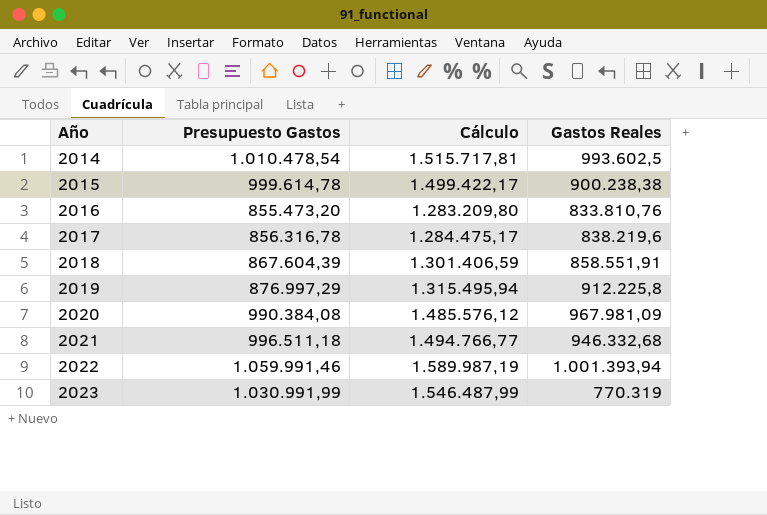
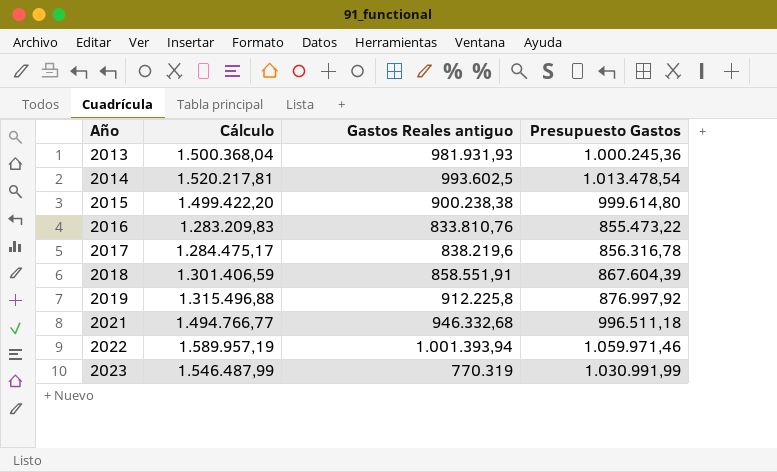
column name: Gastos Reales -> Gastos Reales antiguo
column Presupuesto Gastos | position: 2 -> 4
row 2020: 990.384,08 | 1.485.576,12 | 967.981,09 -> none
row 2013: none -> 1.500.368,04 | 981.931,93 | 1.000.245,36
2014 | Cálculo: 1.515.717,81 -> 1.520.217,81
2014 | Presupuesto Gastos: 1.010.478,54 -> 1.013.478,54
2015 | Cálculo: 1.499.422,17 -> 1.499.422,20
2015 | Presupuesto Gastos: 999.614,78 -> 999.614,80
2016 | Cálculo: 1.283.209,80 -> 1.283.209,83
2016 | Presupuesto Gastos: 855.473,20 -> 855.473,22
2019 | Cálculo: 1.315.495,94 -> 1.315.496,88
2019 | Presupuesto Gastos: 876.997,29 -> 876.997,92
2022 | Cálculo: 1.589.987,19 -> 1.589.957,19
2022 | Presupuesto Gastos: 1.059.991,46 -> 1.059.971,46

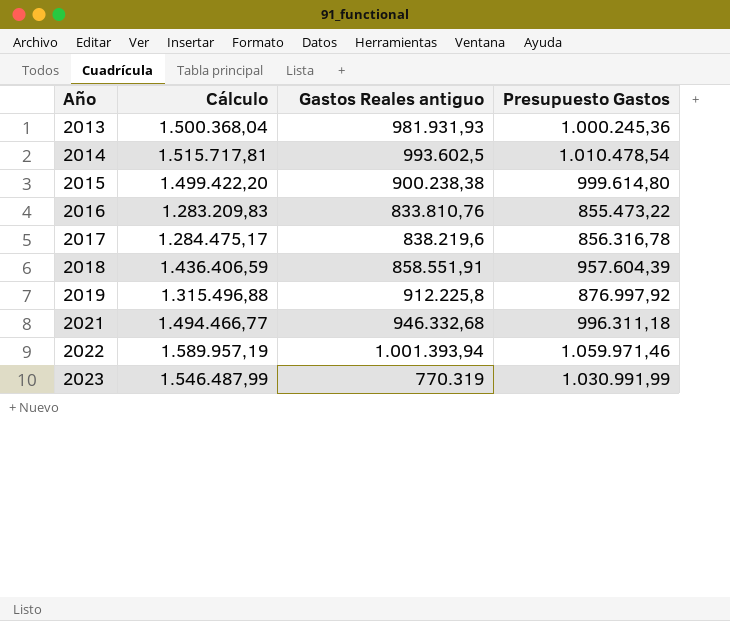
2014 | Cálculo: 1.520.217,81 -> 1.515.717,81
2014 | Presupuesto Gastos: 1.013.478,54 -> 1.010.478,54
2018 | Cálculo: 1.301.406,59 -> 1.436.406,59
2018 | Presupuesto Gastos: 867.604,39 -> 957.604,39
2021 | Cálculo: 1.494.766,77 -> 1.494.466,77
2021 | Presupuesto Gastos: 996.511,18 -> 996.311,18

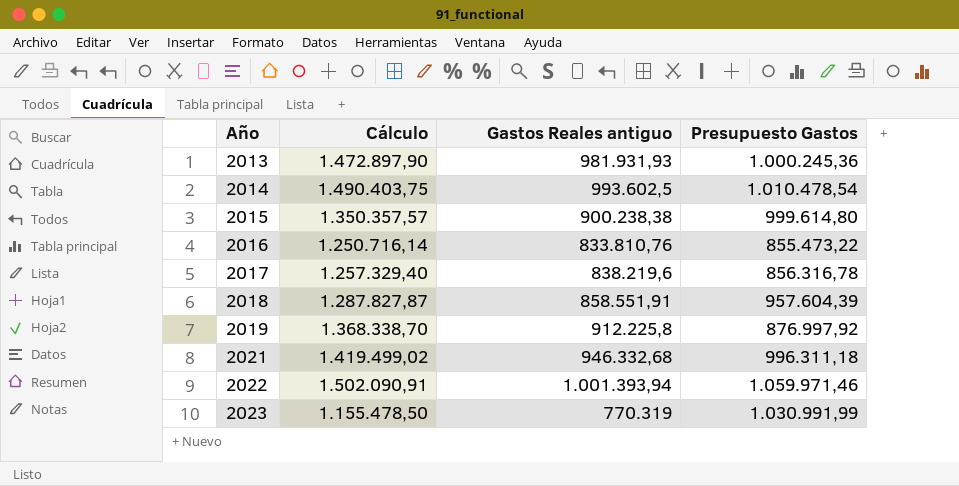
column Cálculo | formula: [Presupuesto Gastos] * 1,5 -> [Gastos Reales antiguo] * 1,5

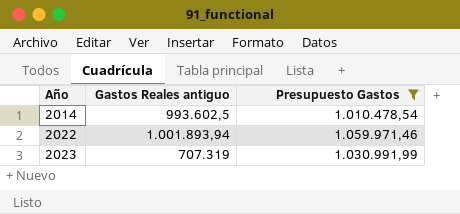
filter: none -> Presupuesto Gastos >= 1.010.478,54
column Cálculo | formula: [Gastos Reales antiguo] * 1,5 -> none
2022 | Gastos Reales antiguo: 1.001.393,94 -> 1.001.893,94
2023 | Gastos Reales antiguo: 770.319 -> 707.319

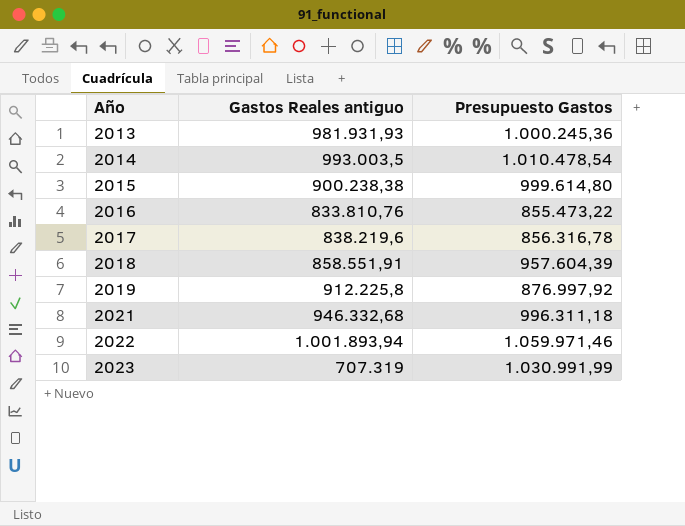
filter: Presupuesto Gastos >= 1.010.478,54 -> none
2014 | Gastos Reales antiguo: 993.602,5 -> 993.003,5

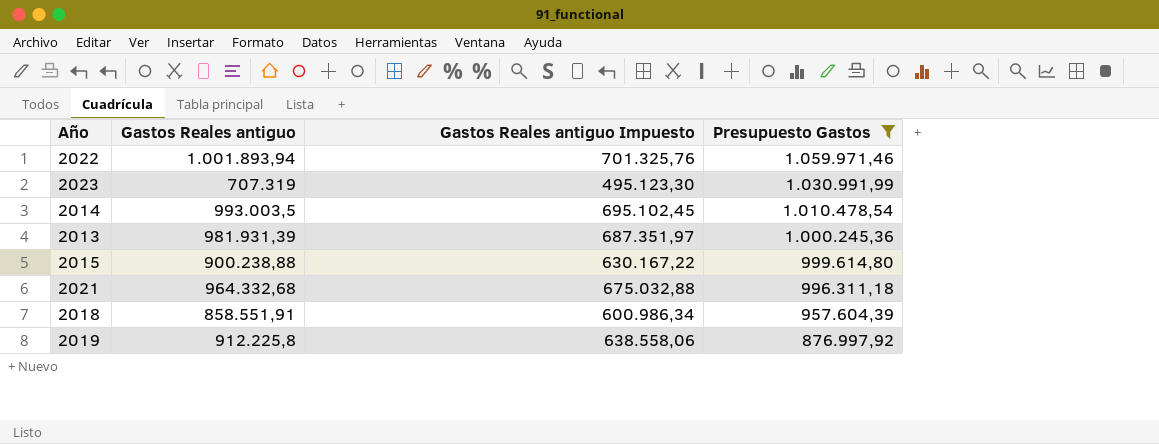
filter: none -> Presupuesto Gastos >= 876.997,92
row order: Año ascending -> Presupuesto Gastos descending
column Gastos Reales antiguo Impuesto | formula: none -> [Gastos Reales antiguo] * 0,7
2013 | Gastos Reales antiguo: 981.931,93 -> 981.931,39
2015 | Gastos Reales antiguo: 900.238,38 -> 900.238,88
2021 | Gastos Reales antiguo: 946.332,68 -> 964.332,68

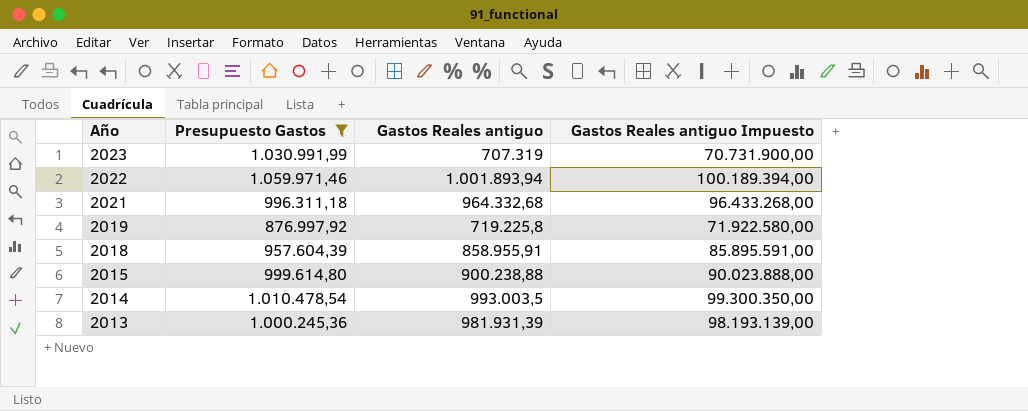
row order: Presupuesto Gastos descending -> Año descending
column Presupuesto Gastos | position: 4 -> 2
column Gastos Reales antiguo Impuesto | formula: [Gastos Reales antiguo] * 0,7 -> [Gastos Reales antiguo] * 100
2019 | Gastos Reales antiguo: 912.225,8 -> 719.225,8
2018 | Gastos Reales antiguo: 858.551,91 -> 858.955,91

